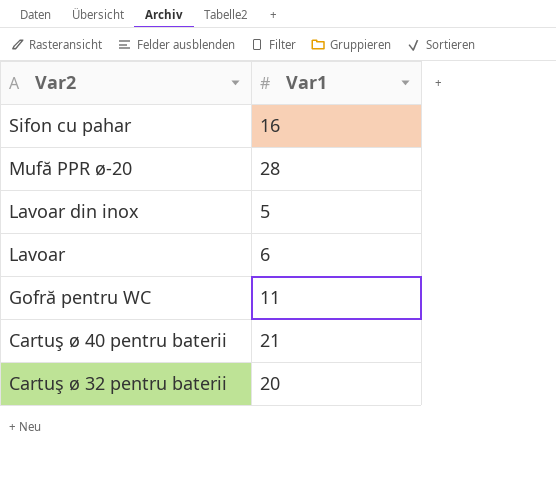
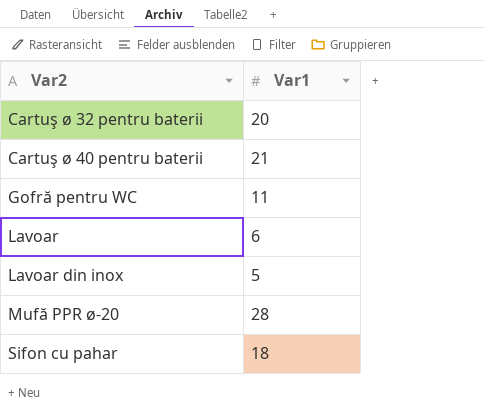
row order: Var2 descending -> Var2 ascending
Sifon cu pahar | Var1: 16 -> 18

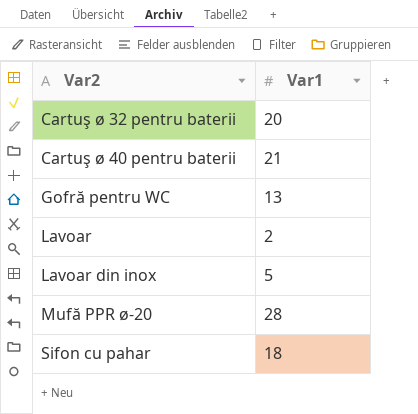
Gofră pentru WC | Var1: 11 -> 13
Lavoar | Var1: 6 -> 2

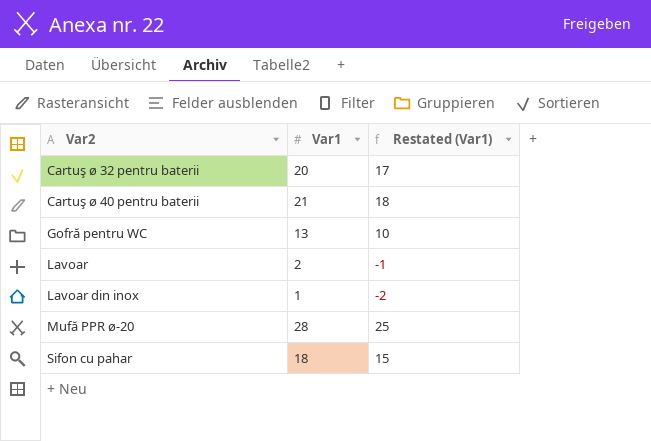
column Restated (Var1) | formula: none -> [Var1] - 3
Lavoar din inox | Var1: 5 -> 1

